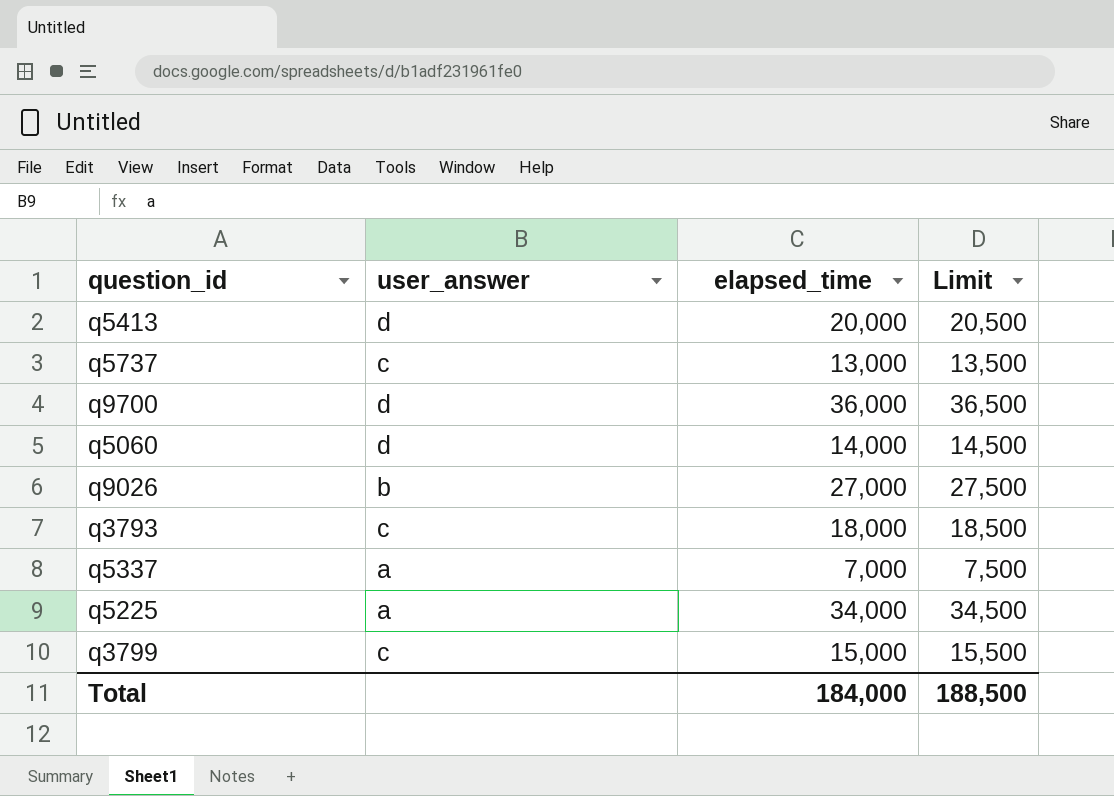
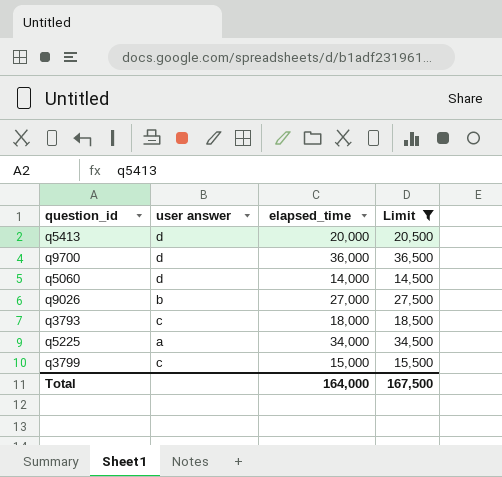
filter: none -> Limit >= 14,500
column name: user_answer -> user answer
Total | elapsed_time: 184,000 -> 164,000
Total | Limit: 188,500 -> 167,500

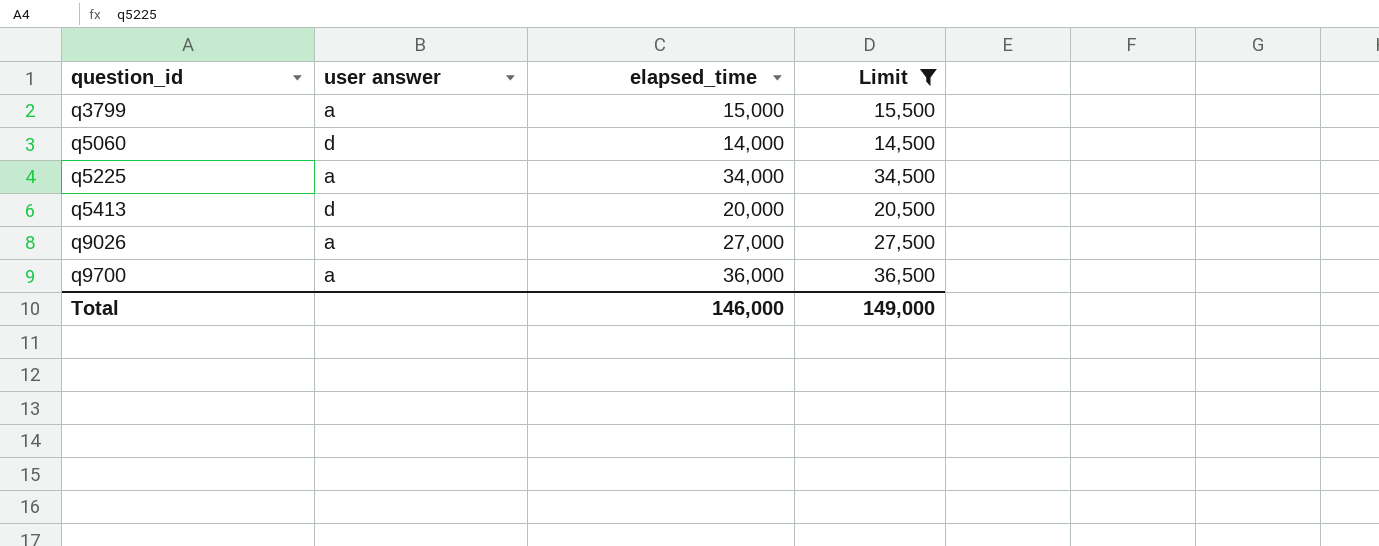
row order: none -> question_id ascending
row q3793: c | 18,000 | 18,500 -> none
q3799 | user answer: c -> a
q9026 | user answer: b -> a
q9700 | user answer: d -> a
Total | elapsed_time: 164,000 -> 146,000
Total | Limit: 167,500 -> 149,000

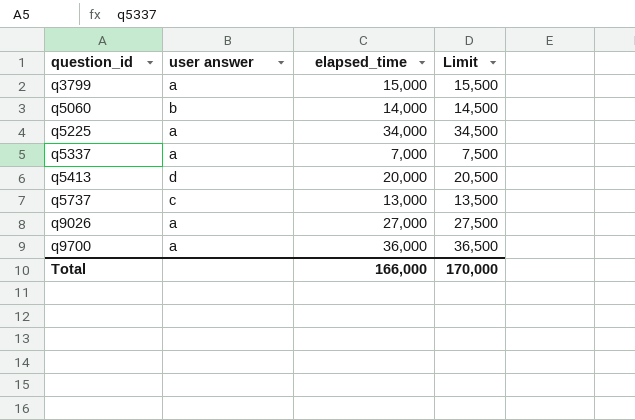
filter: Limit >= 14,500 -> none
q5060 | user answer: d -> b
Total | elapsed_time: 146,000 -> 166,000
Total | Limit: 149,000 -> 170,000

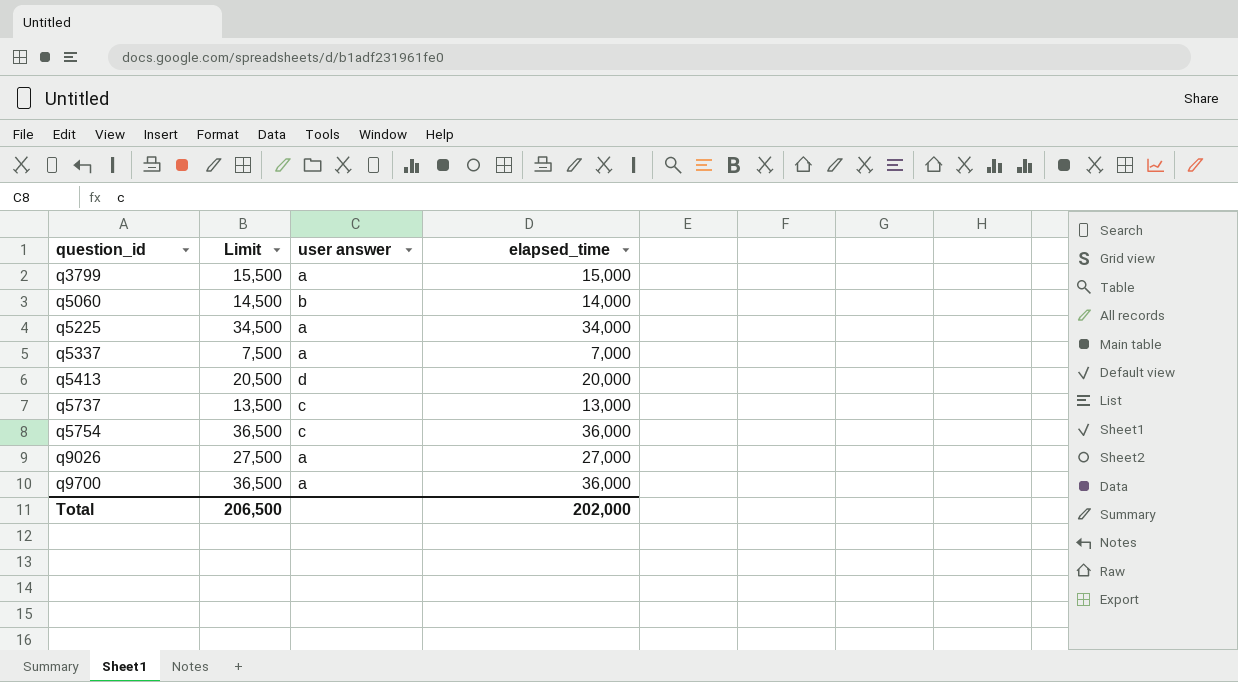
column Limit | position: 4 -> 2
row q5754: none -> 36,500 | c | 36,000
Total | Limit: 170,000 -> 206,500
Total | elapsed_time: 166,000 -> 202,000

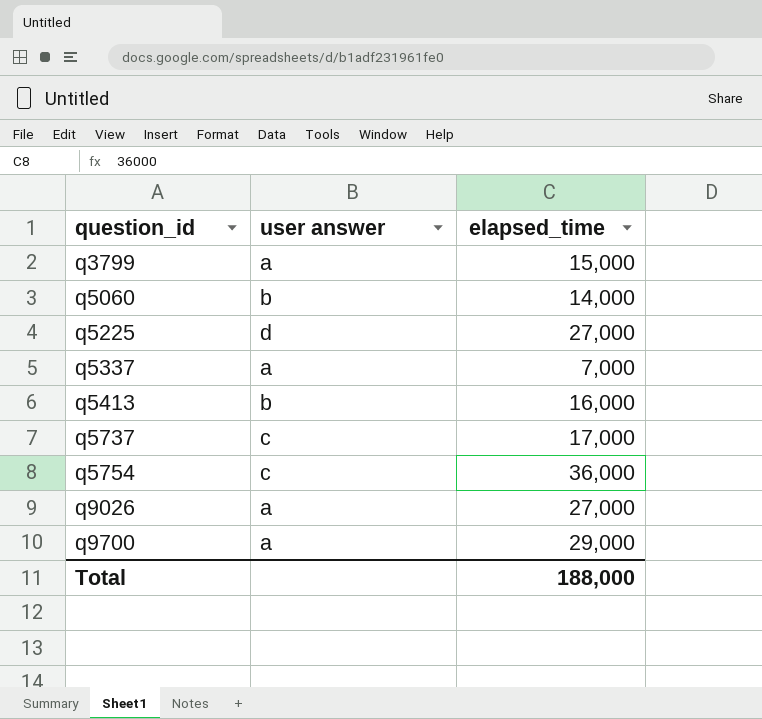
column Limit | formula: [elapsed_time] + 500 -> none
q5225 | user answer: a -> d
q5225 | elapsed_time: 34,000 -> 27,000
q5413 | user answer: d -> b
q5413 | elapsed_time: 20,000 -> 16,000
q5737 | elapsed_time: 13,000 -> 17,000
q9700 | elapsed_time: 36,000 -> 29,000
Total | elapsed_time: 202,000 -> 188,000

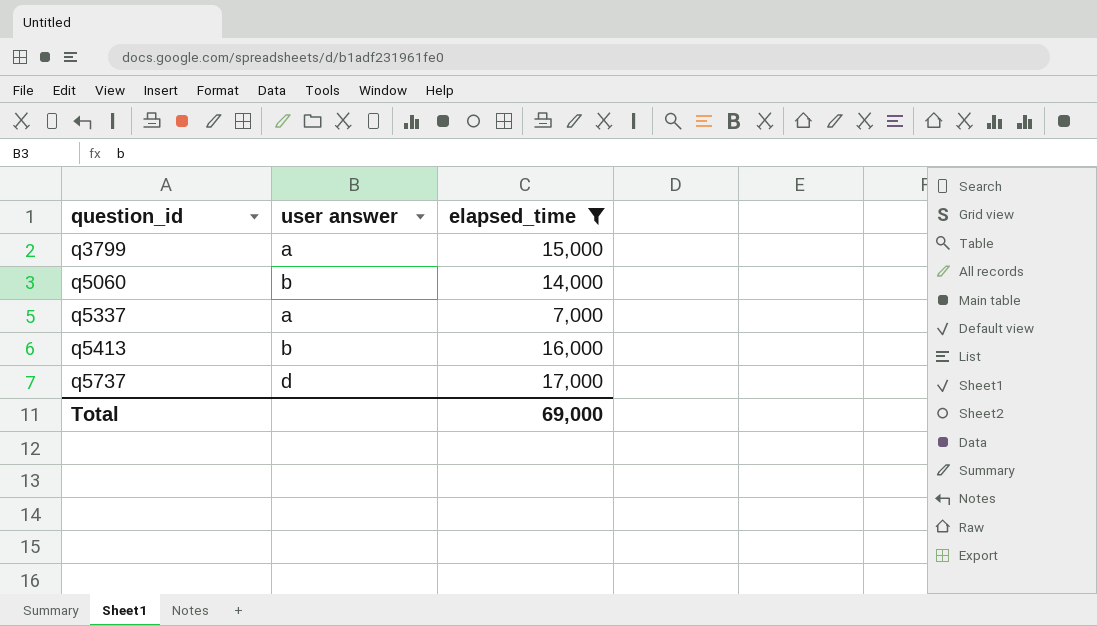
filter: none -> elapsed_time <= 17,000
q5737 | user answer: c -> d
Total | elapsed_time: 188,000 -> 69,000

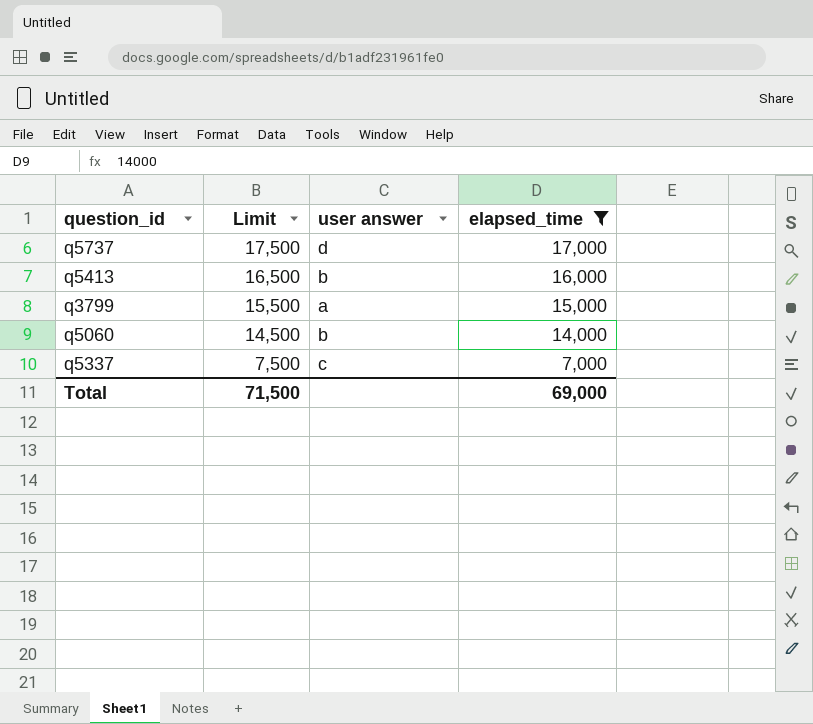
row order: question_id ascending -> Limit descending
column Limit | formula: none -> [elapsed_time] + 500
q5337 | user answer: a -> c

